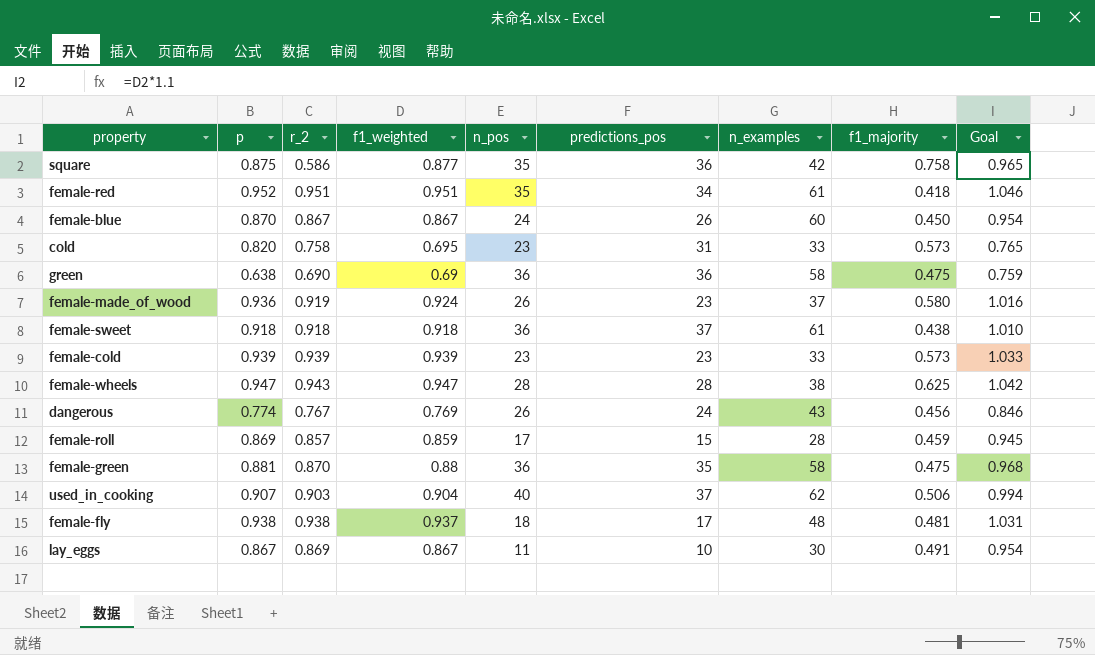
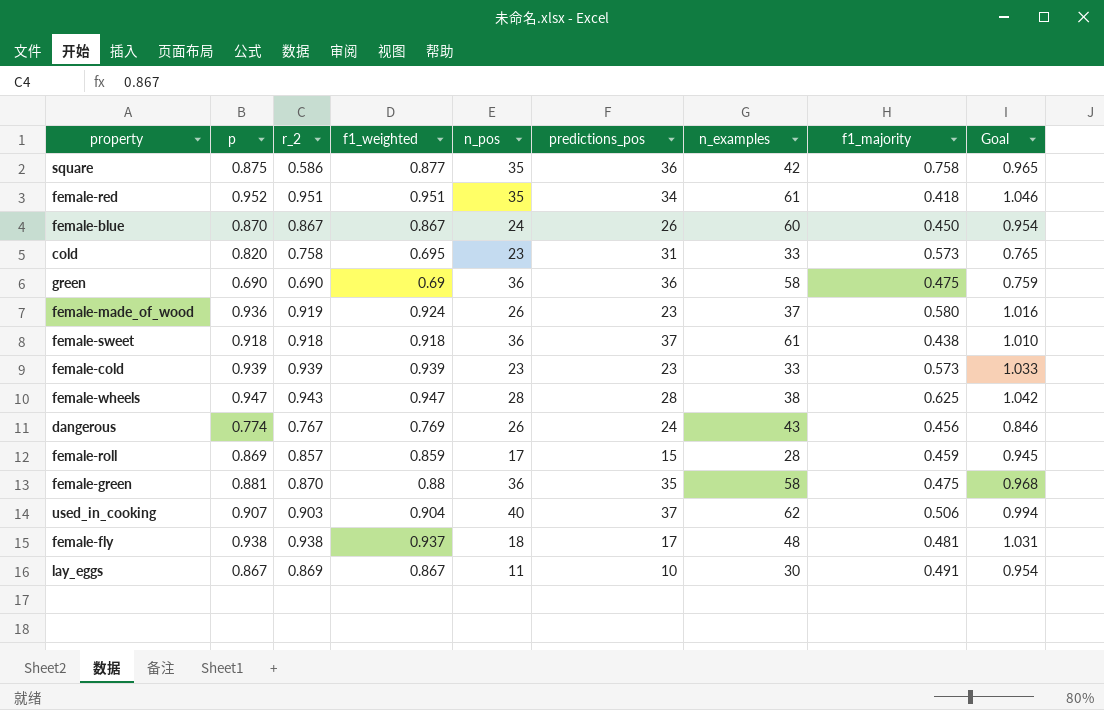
green | p: 0.638 -> 0.690

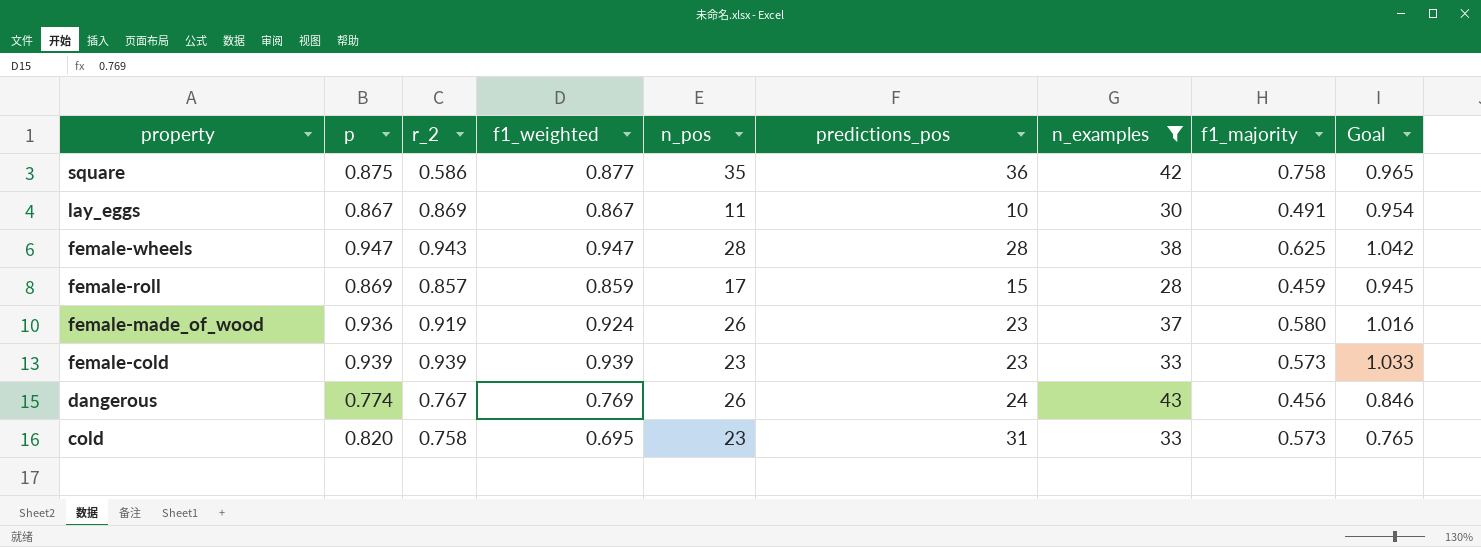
filter: none -> n_examples <= 43
row order: none -> property descending

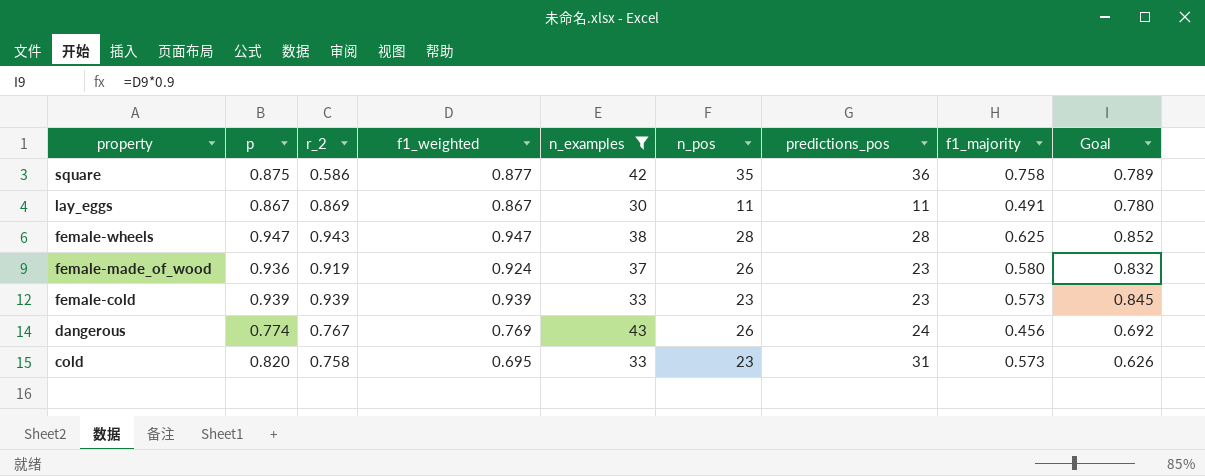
column n_examples | position: 7 -> 5
column Goal | formula: [f1_weighted] * 1.1 -> [f1_weighted] * 0.9
row female-roll: 0.869 | 0.857 | 0.859 | 17 | 15 | 28 | 0.459 | 0.945 -> none
lay_eggs | predictions_pos: 10 -> 11

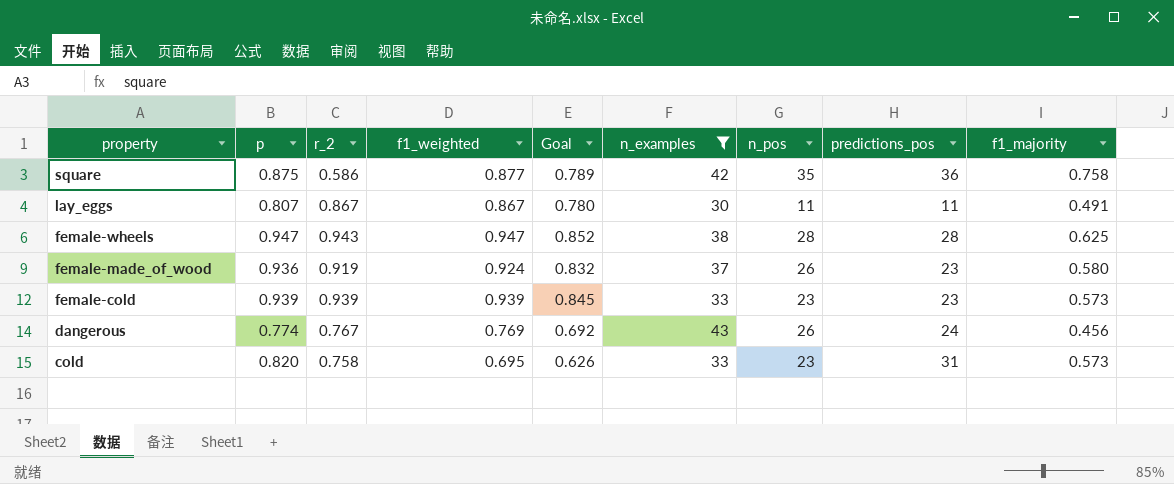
column Goal | position: 9 -> 5
lay_eggs | p: 0.867 -> 0.807
lay_eggs | r_2: 0.869 -> 0.867

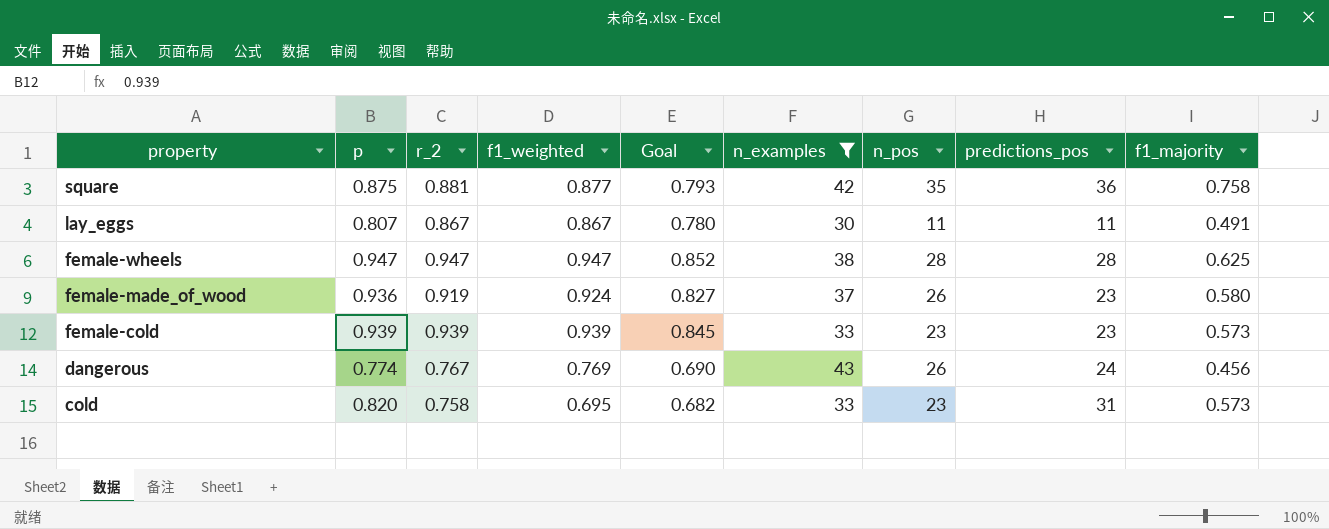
column Goal | formula: [f1_weighted] * 0.9 -> [r_2] * 0.9
square | r_2: 0.586 -> 0.881
female-wheels | r_2: 0.943 -> 0.947

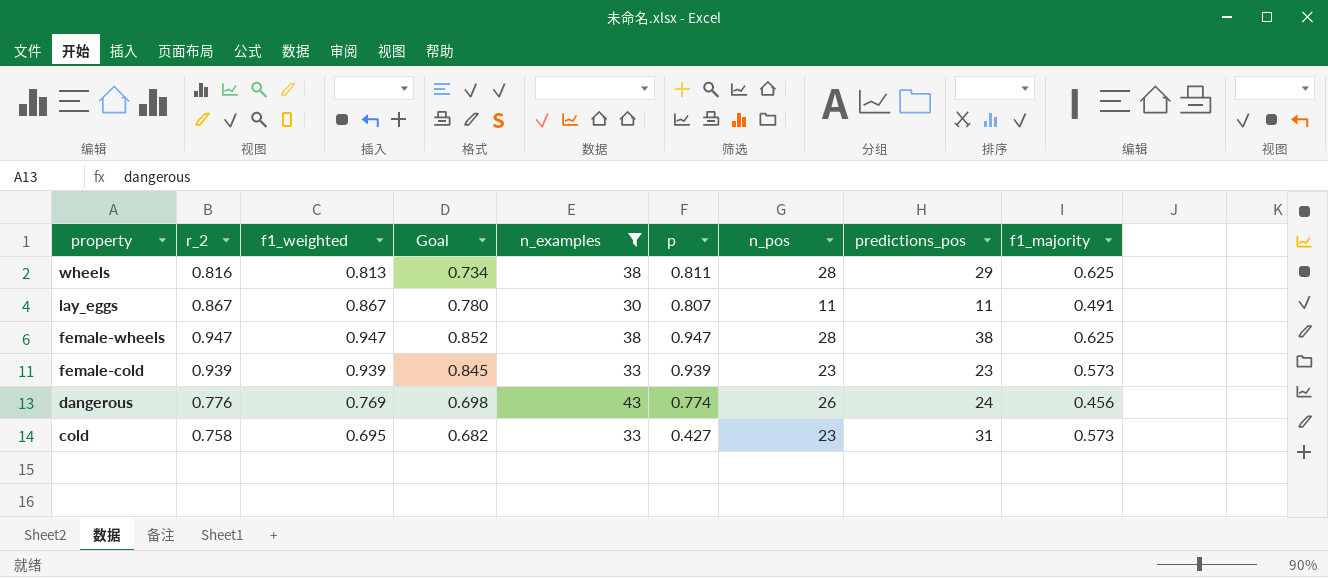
column p | position: 2 -> 6
row square: 0.875 | 0.881 | 0.877 | 0.793 | 42 | 35 | 36 | 0.758 -> none
row female-made_of_wood: 0.936 | 0.919 | 0.924 | 0.827 | 37 | 26 | 23 | 0.580 -> none
row wheels: none -> 0.816 | 0.813 | 0.734 | 38 | 0.811 | 28 | 29 | 0.625
female-wheels | predictions_pos: 28 -> 38
dangerous | r_2: 0.767 -> 0.776
dangerous | Goal: 0.690 -> 0.698
cold | p: 0.820 -> 0.427

